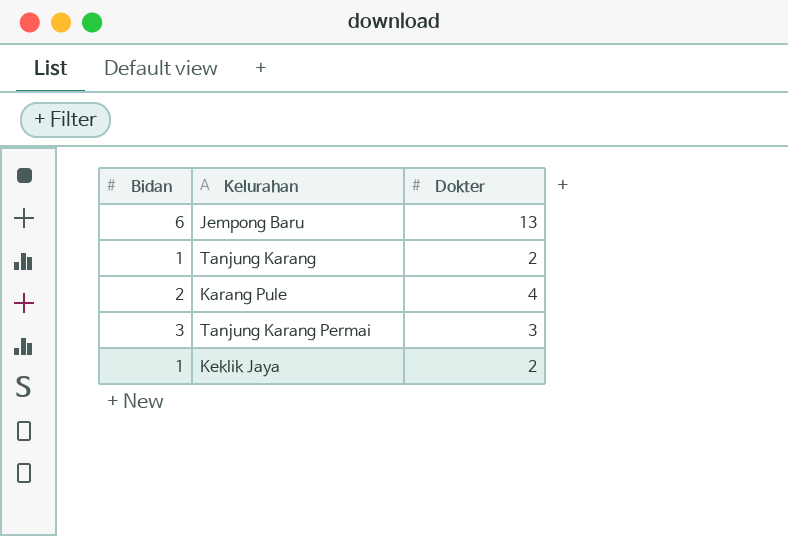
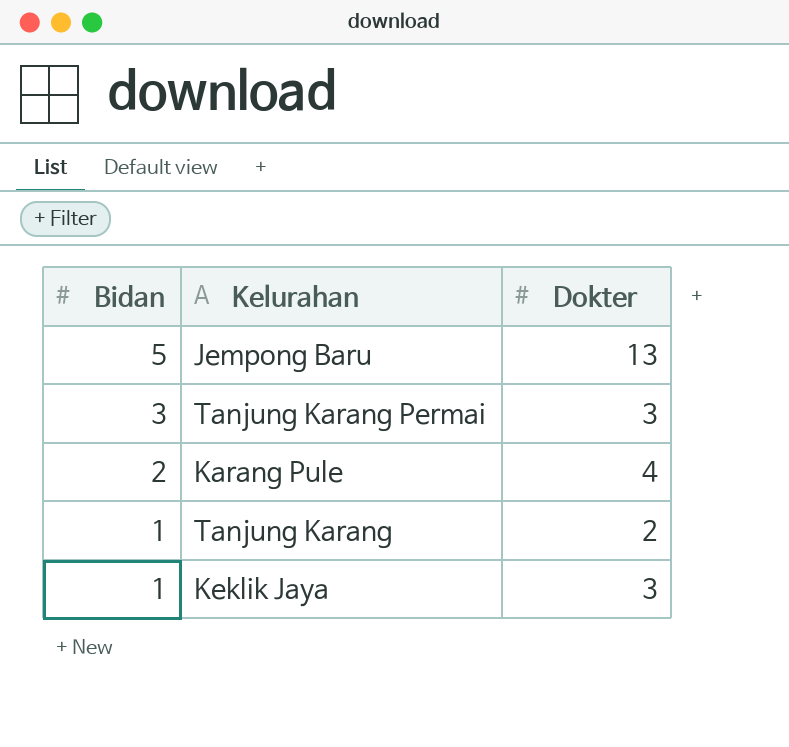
row order: none -> Bidan descending
Jempong Baru | Bidan: 6 -> 5
Keklik Jaya | Dokter: 2 -> 3

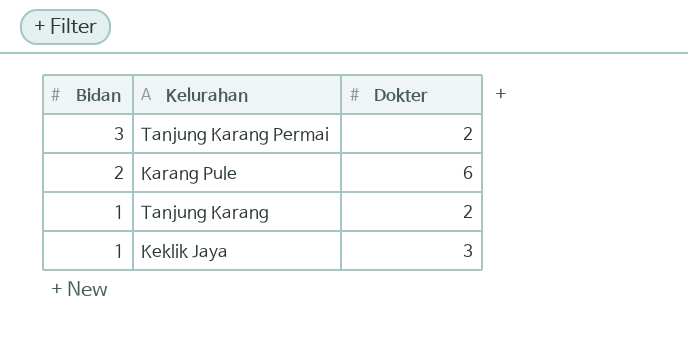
row Jempong Baru: 5 | 13 -> none
Tanjung Karang Permai | Dokter: 3 -> 2
Karang Pule | Dokter: 4 -> 6

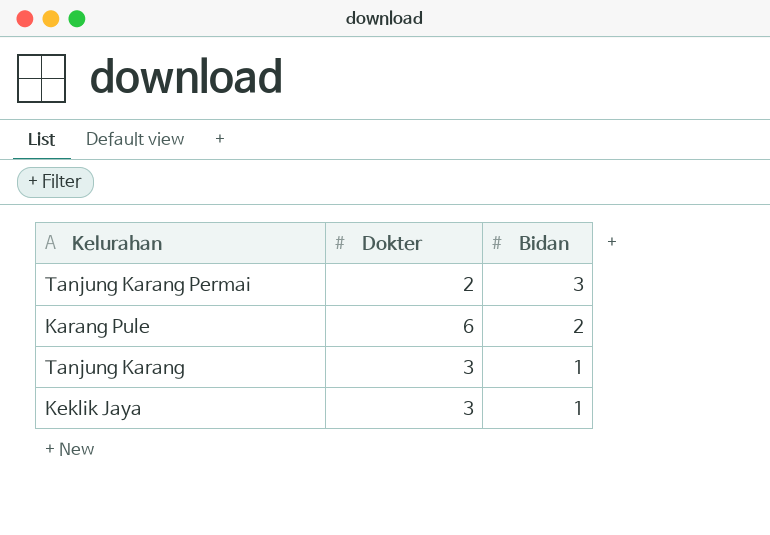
column Bidan | position: 1 -> 3
Tanjung Karang | Dokter: 2 -> 3

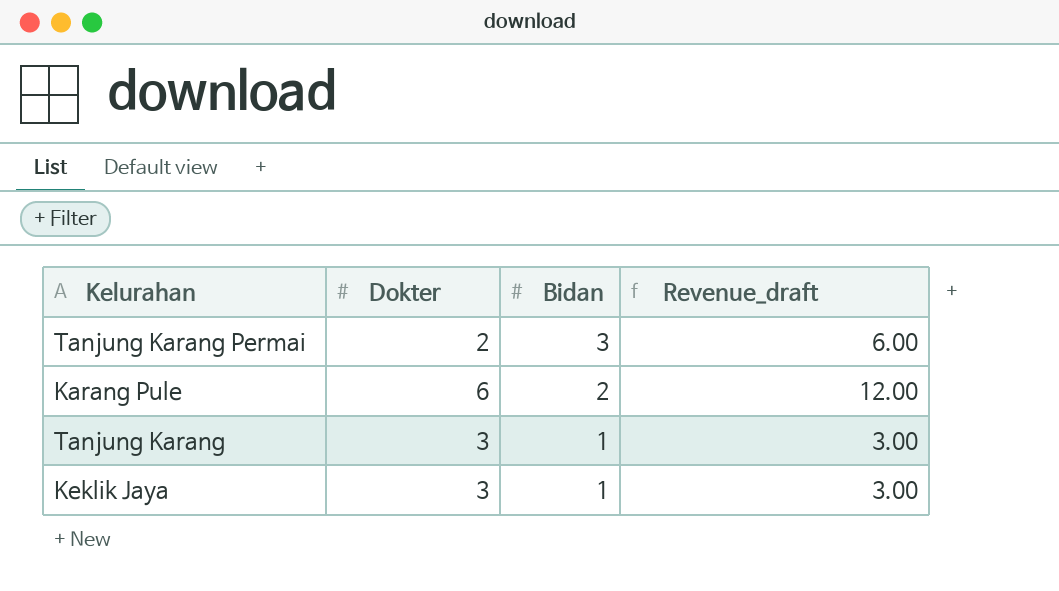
column Revenue_draft | formula: none -> [Dokter] * [Bidan]

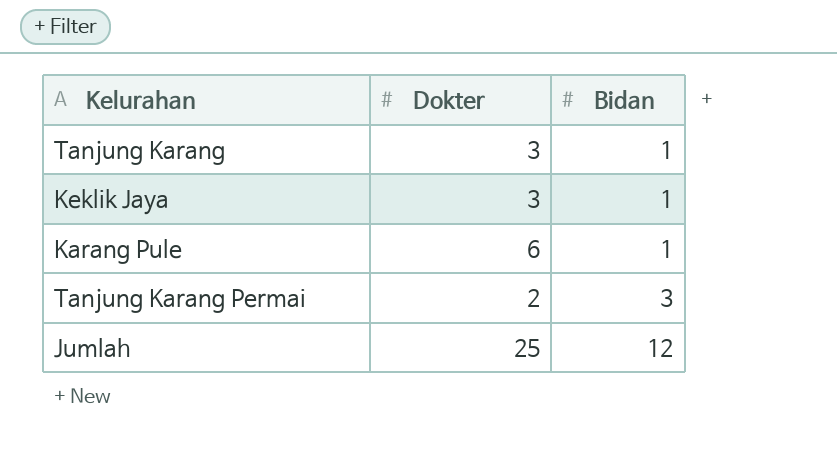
row order: Bidan descending -> Bidan ascending
column Revenue_draft | formula: [Dokter] * [Bidan] -> none
Karang Pule | Bidan: 2 -> 1
row Jumlah: none -> 25 | 12

